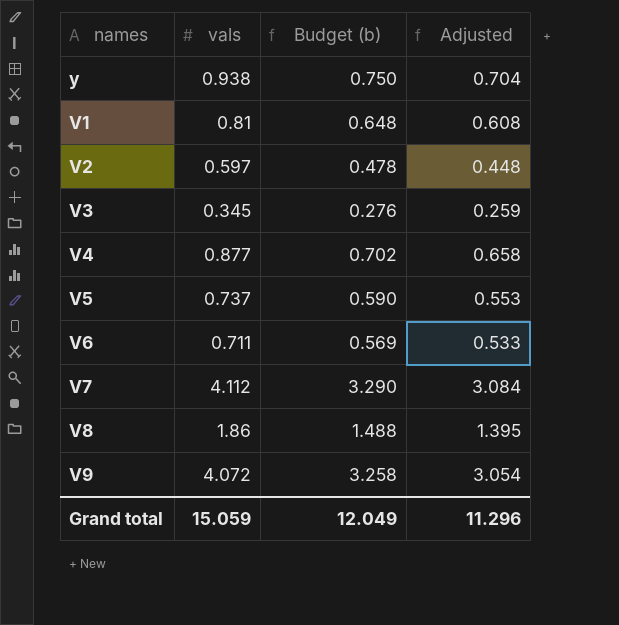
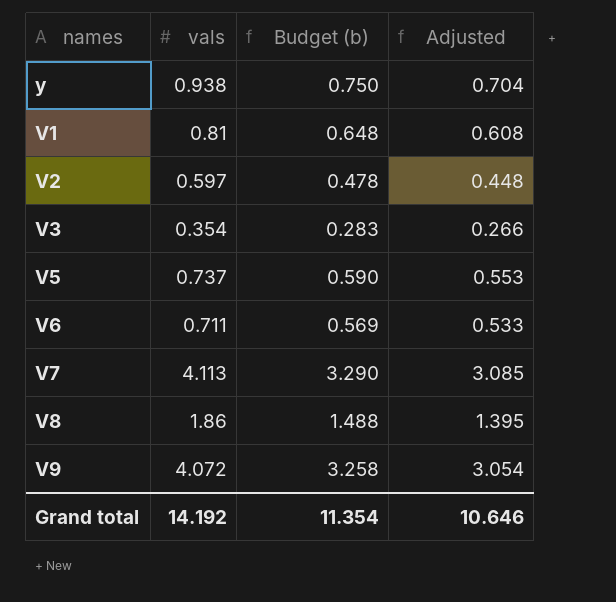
row V4: 0.877 | 0.702 | 0.658 -> none
V3 | vals: 0.345 -> 0.354
V3 | Budget (b): 0.276 -> 0.283
V3 | Adjusted: 0.259 -> 0.266
V7 | vals: 4.112 -> 4.113
V7 | Adjusted: 3.084 -> 3.085
Grand total | vals: 15.059 -> 14.192
Grand total | Budget (b): 12.049 -> 11.354
Grand total | Adjusted: 11.296 -> 10.646

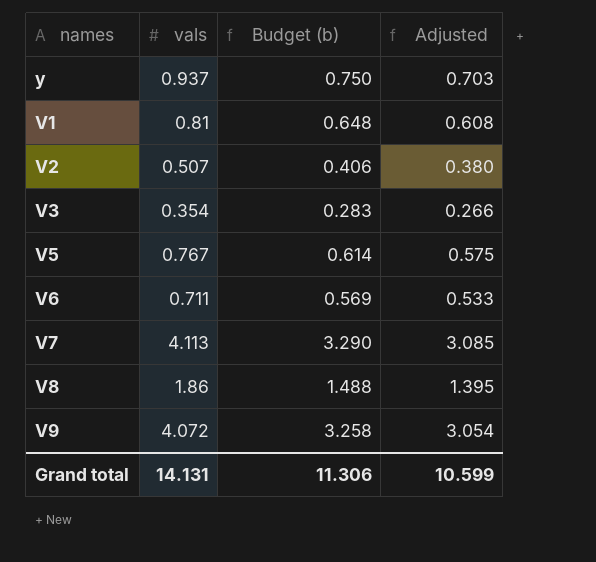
y | vals: 0.938 -> 0.937
y | Adjusted: 0.704 -> 0.703
V2 | vals: 0.597 -> 0.507
V2 | Budget (b): 0.478 -> 0.406
V2 | Adjusted: 0.448 -> 0.380
V5 | vals: 0.737 -> 0.767
V5 | Budget (b): 0.590 -> 0.614
V5 | Adjusted: 0.553 -> 0.575
Grand total | vals: 14.192 -> 14.131
Grand total | Budget (b): 11.354 -> 11.306
Grand total | Adjusted: 10.646 -> 10.599

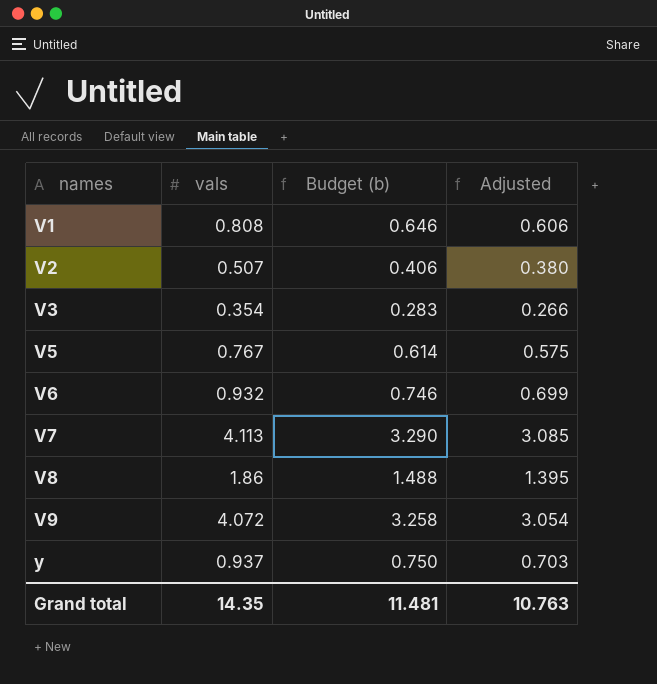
row order: none -> names ascending
V1 | vals: 0.81 -> 0.808
V1 | Budget (b): 0.648 -> 0.646
V1 | Adjusted: 0.608 -> 0.606
V6 | vals: 0.711 -> 0.932
V6 | Budget (b): 0.569 -> 0.746
V6 | Adjusted: 0.533 -> 0.699
Grand total | vals: 14.131 -> 14.35
Grand total | Budget (b): 11.306 -> 11.481
Grand total | Adjusted: 10.599 -> 10.763

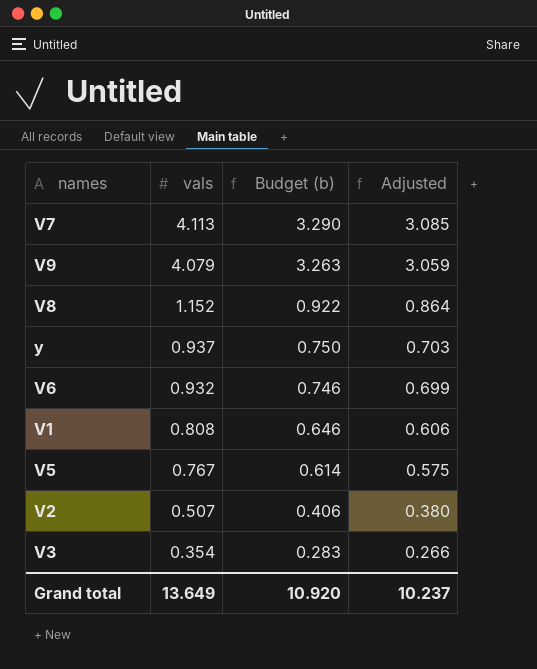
row order: names ascending -> vals descending
V9 | vals: 4.072 -> 4.079
V9 | Budget (b): 3.258 -> 3.263
V9 | Adjusted: 3.054 -> 3.059
V8 | vals: 1.86 -> 1.152
V8 | Budget (b): 1.488 -> 0.922
V8 | Adjusted: 1.395 -> 0.864
Grand total | vals: 14.35 -> 13.649
Grand total | Budget (b): 11.481 -> 10.920
Grand total | Adjusted: 10.763 -> 10.237

